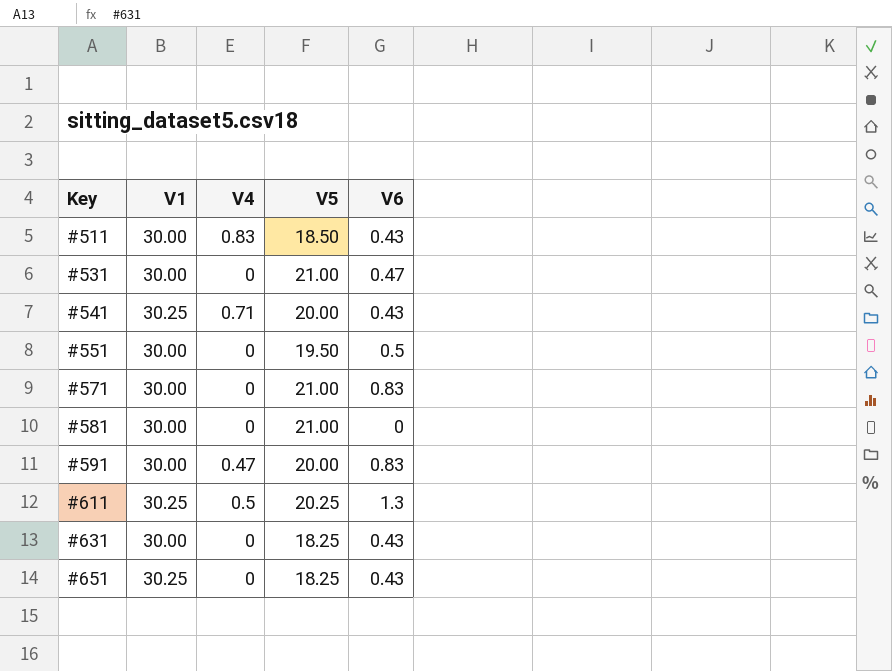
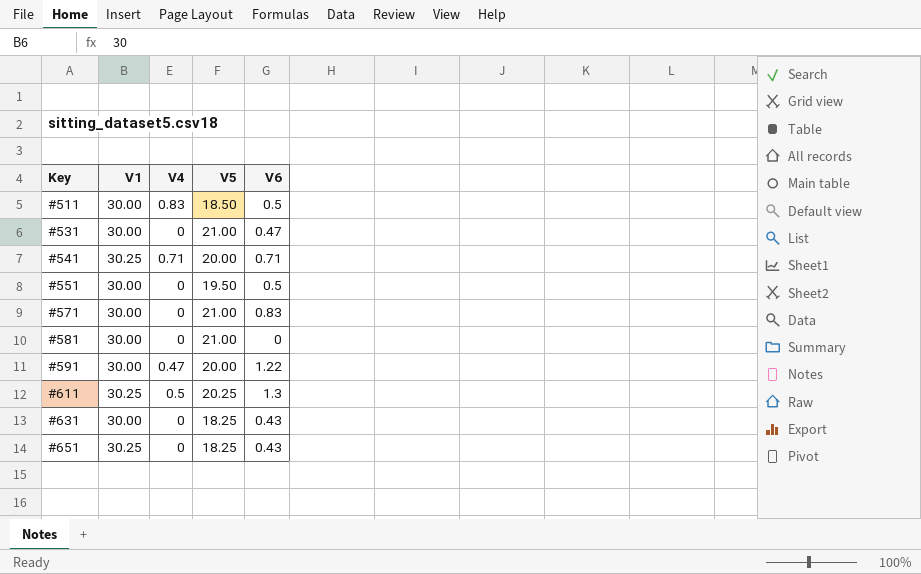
#511 | V6: 0.43 -> 0.5
#541 | V6: 0.43 -> 0.71
#591 | V6: 0.83 -> 1.22

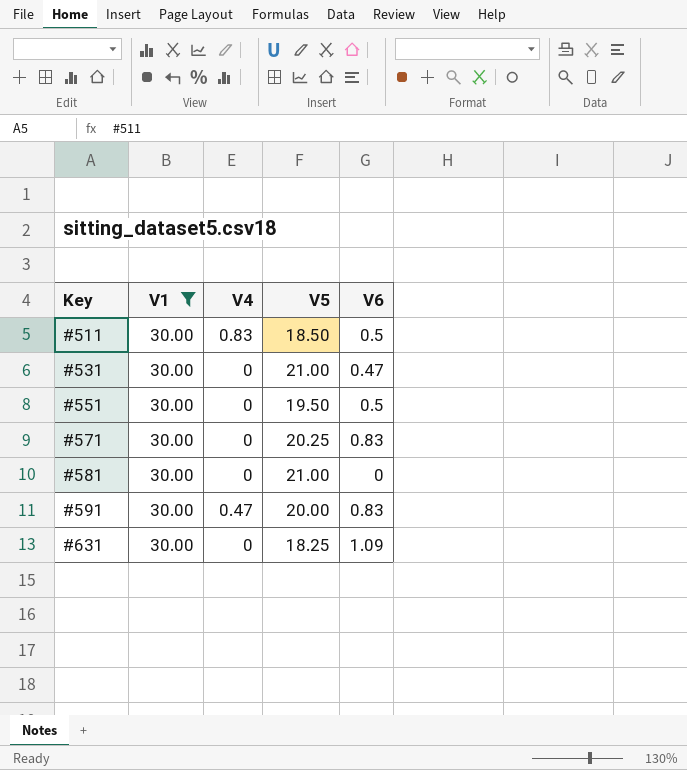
filter: none -> V1 = 30.00
#571 | V5: 21.00 -> 20.25
#591 | V6: 1.22 -> 0.83
#631 | V6: 0.43 -> 1.09

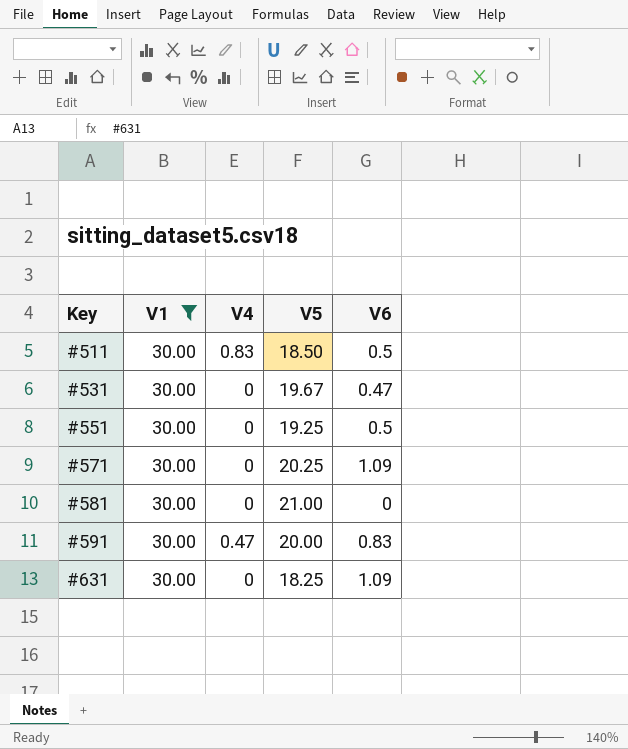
#531 | V5: 21.00 -> 19.67
#551 | V5: 19.50 -> 19.25
#571 | V6: 0.83 -> 1.09

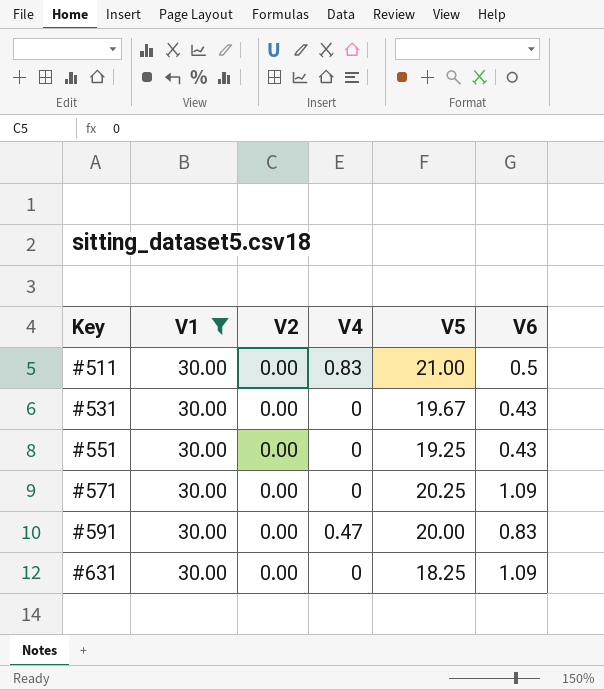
column V2 | position: none -> 3
row #581: 30.00 | 0 | 21.00 | 0 -> none
#511 | V5: 18.50 -> 21.00
#531 | V6: 0.47 -> 0.43
#551 | V6: 0.5 -> 0.43

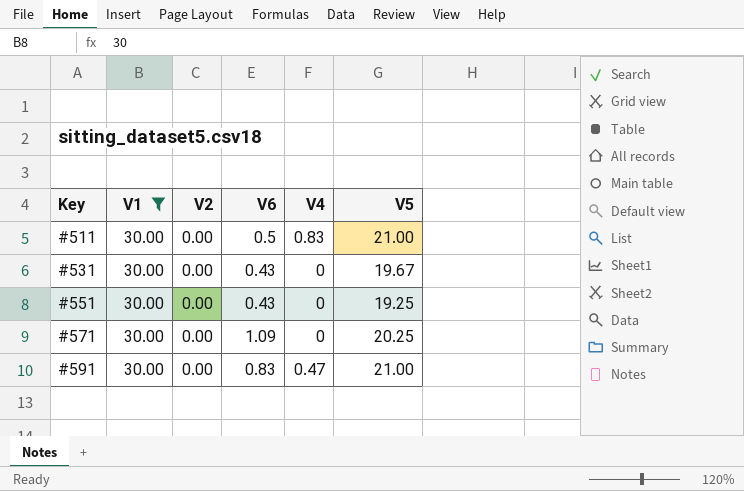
column V6 | position: 6 -> 4
row #631: 30.00 | 0.00 | 0 | 18.25 | 1.09 -> none
#591 | V5: 20.00 -> 21.00

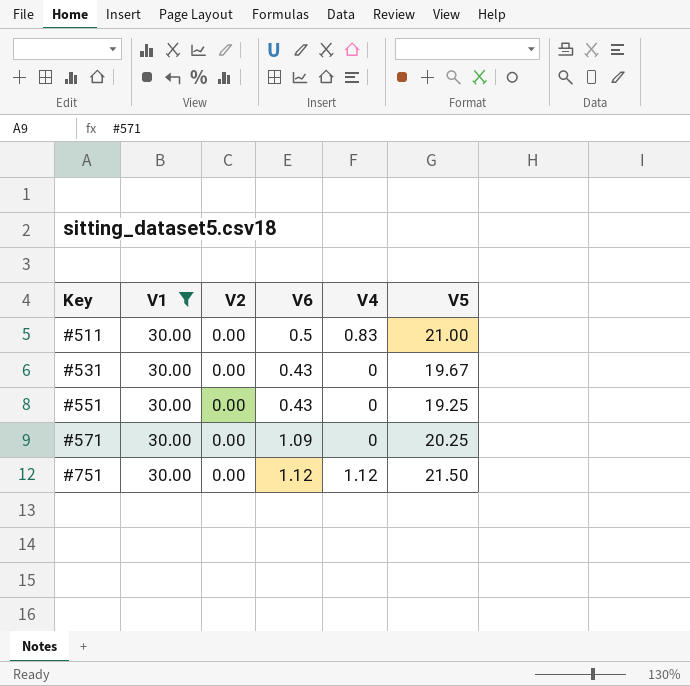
row #591: 30.00 | 0.00 | 0.83 | 0.47 | 21.00 -> none
row #751: none -> 30.00 | 0.00 | 1.12 | 1.12 | 21.50

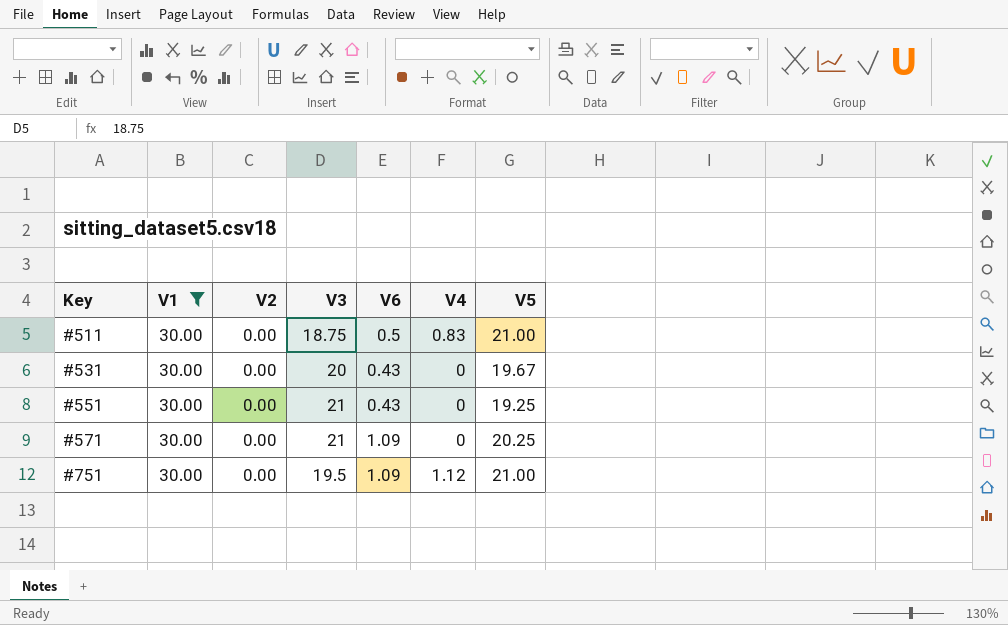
column V3 | position: none -> 4
#751 | V6: 1.12 -> 1.09
#751 | V5: 21.50 -> 21.00

